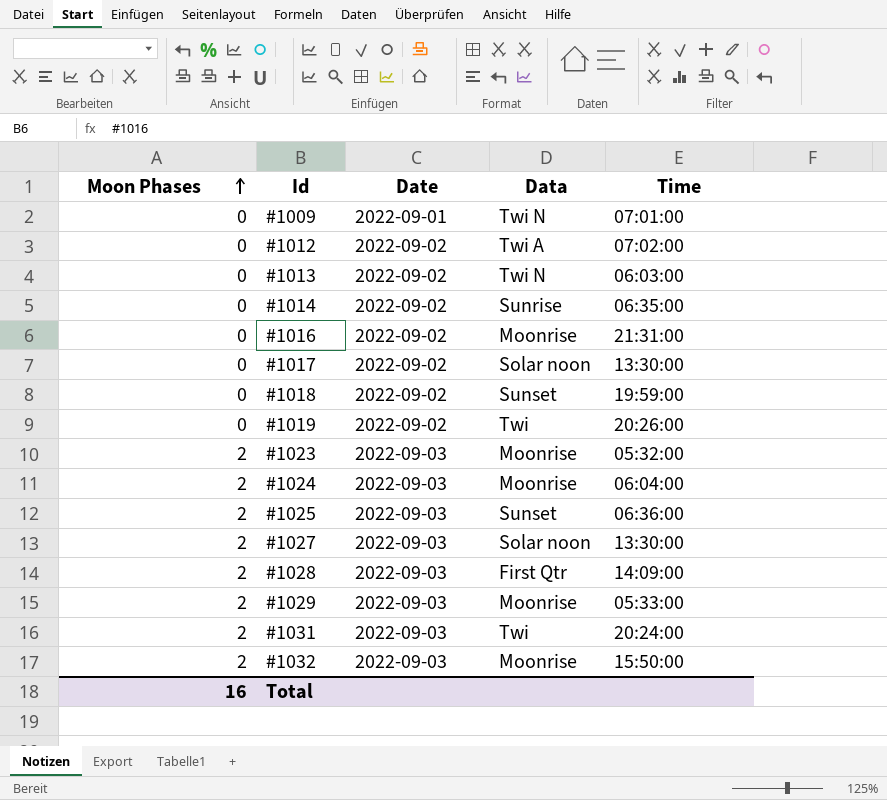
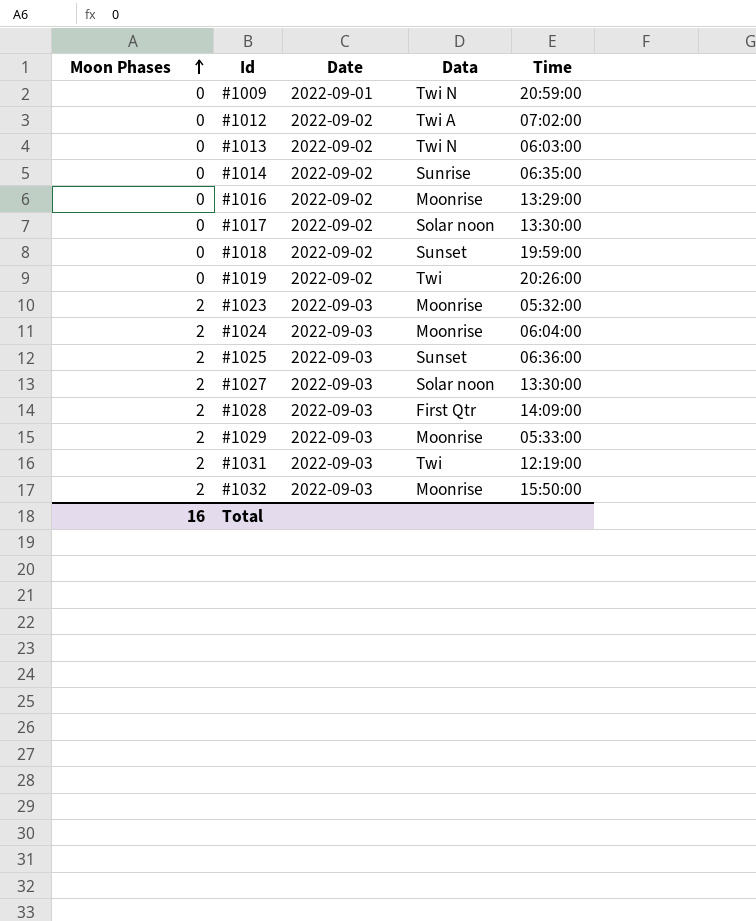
#1009 | Time: 07:01:00 -> 20:59:00
#1016 | Time: 21:31:00 -> 13:29:00
#1031 | Time: 20:24:00 -> 12:19:00

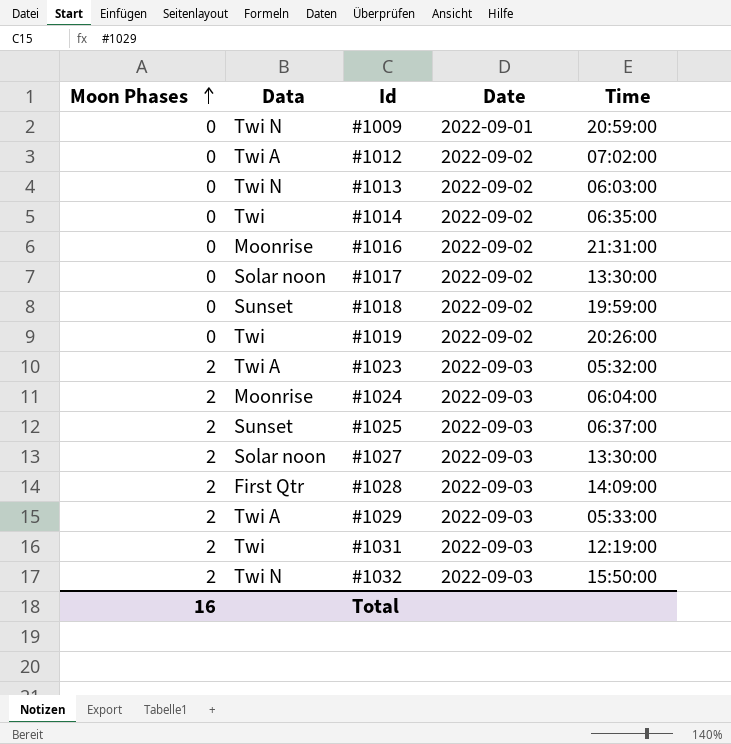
column Data | position: 4 -> 2
#1014 | Data: Sunrise -> Twi
#1016 | Time: 13:29:00 -> 21:31:00
#1023 | Data: Moonrise -> Twi A
#1025 | Time: 06:36:00 -> 06:37:00
#1029 | Data: Moonrise -> Twi A
#1032 | Data: Moonrise -> Twi N

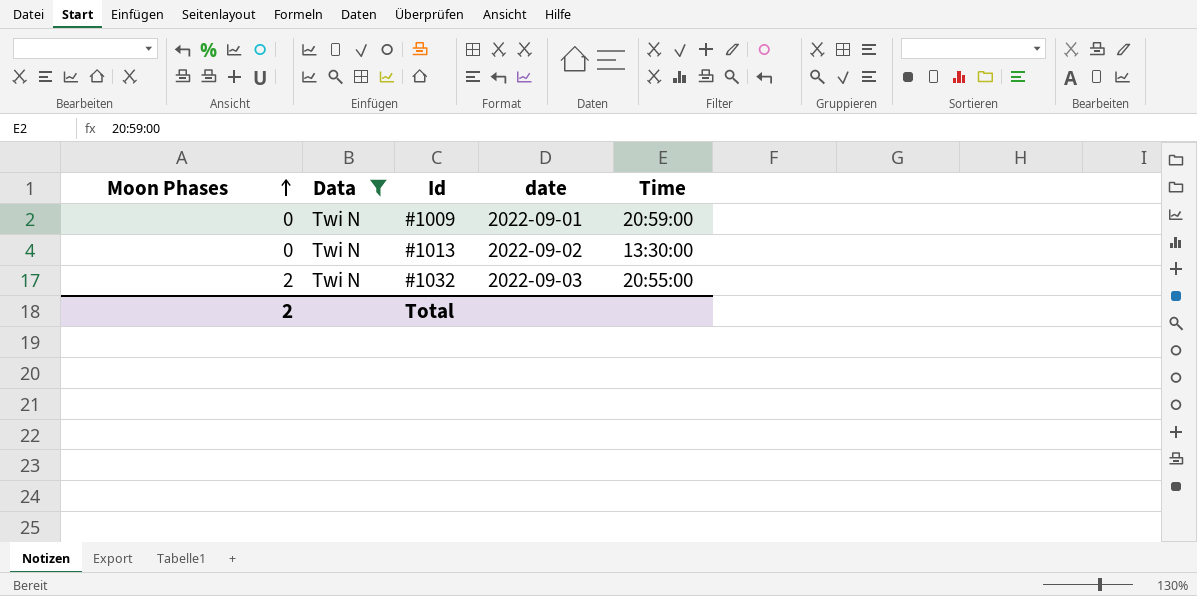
filter: none -> Data = Twi N
column name: Date -> date
#1013 | Time: 06:03:00 -> 13:30:00
#1032 | Time: 15:50:00 -> 20:55:00
Total | Moon Phases: 16 -> 2

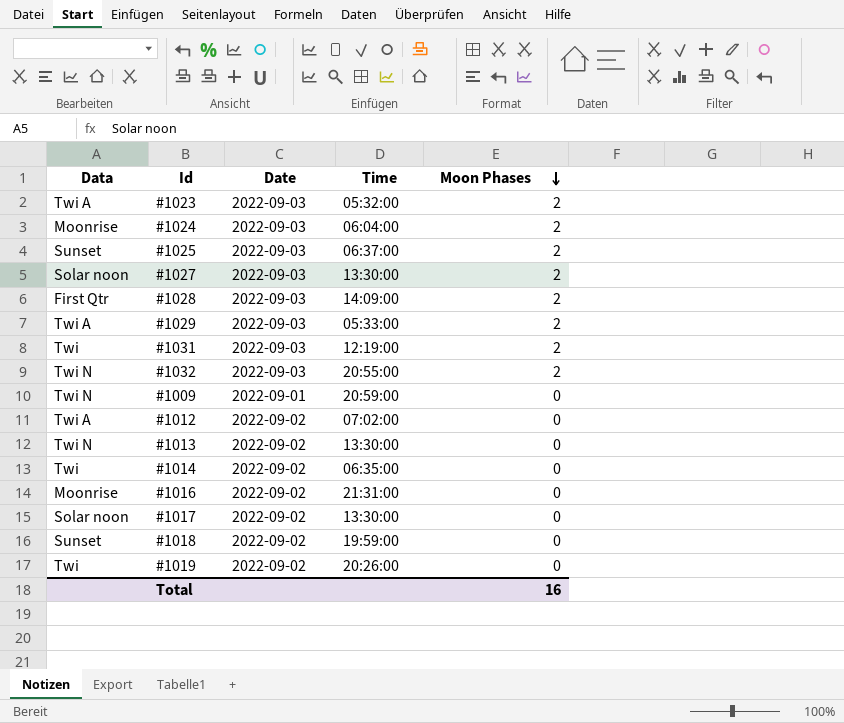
filter: Data = Twi N -> none
row order: Moon Phases ascending -> Moon Phases descending
column name: date -> Date
column Moon Phases | position: 1 -> 5
Total | Moon Phases: 2 -> 16

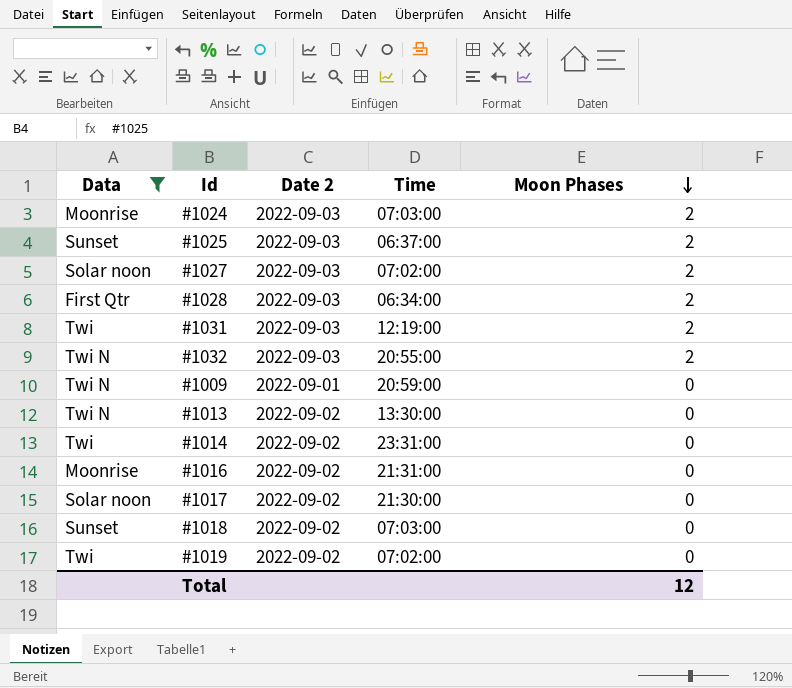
filter: none -> Data != Twi A
column name: Date -> Date 2
#1024 | Time: 06:04:00 -> 07:03:00
#1027 | Time: 13:30:00 -> 07:02:00
#1028 | Time: 14:09:00 -> 06:34:00
#1014 | Time: 06:35:00 -> 23:31:00
#1017 | Time: 13:30:00 -> 21:30:00
#1018 | Time: 19:59:00 -> 07:03:00
#1019 | Time: 20:26:00 -> 07:02:00
Total | Moon Phases: 16 -> 12

